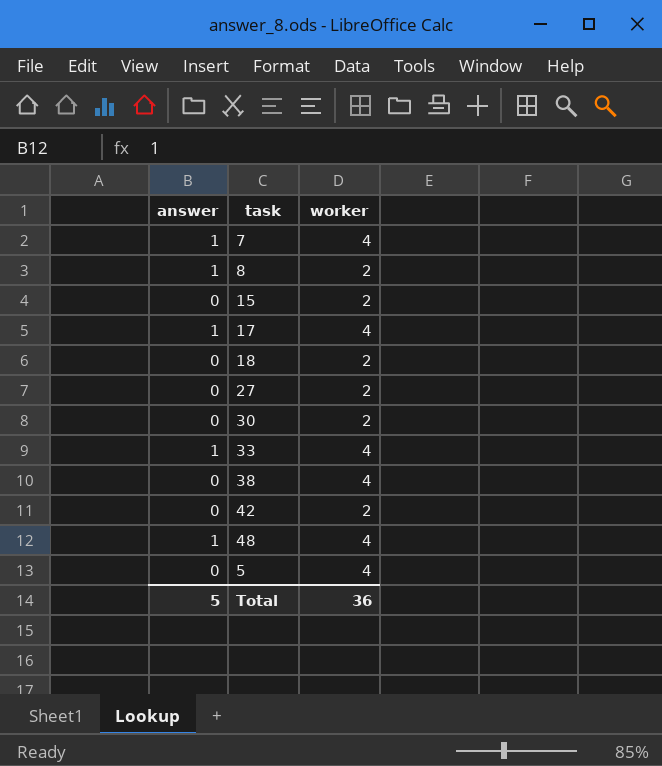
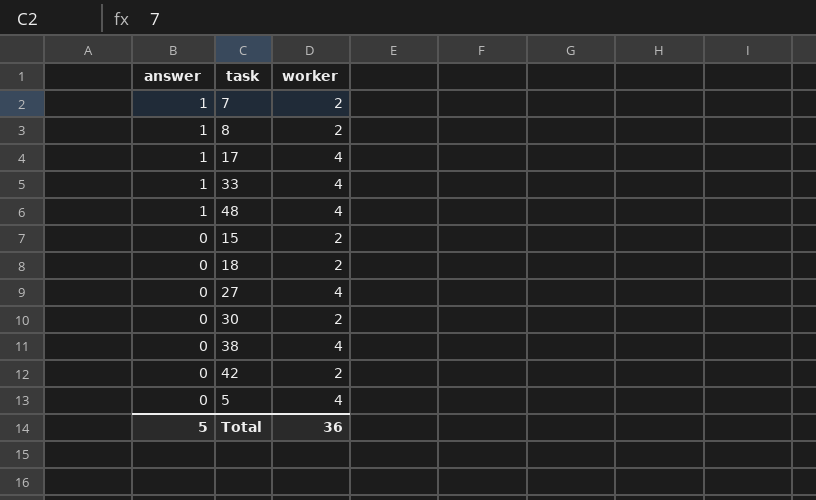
row order: none -> answer descending
7 | worker: 4 -> 2
27 | worker: 2 -> 4

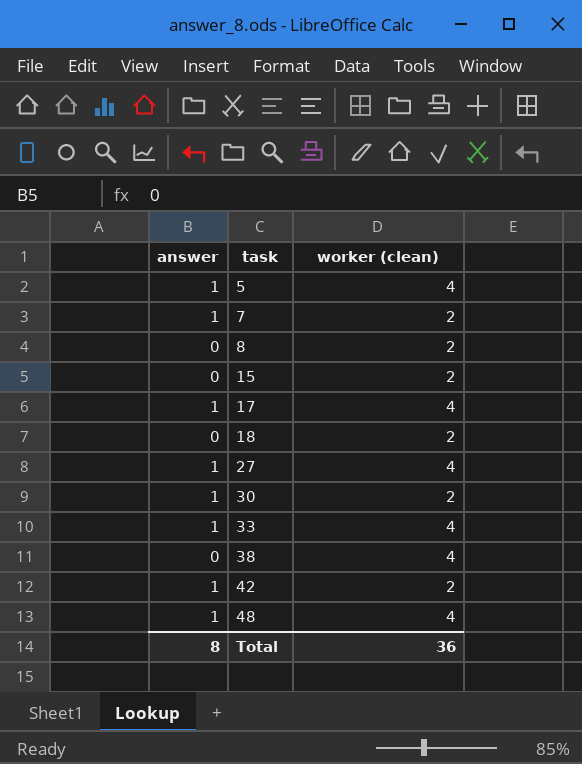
row order: answer descending -> task ascending
column name: worker -> worker (clean)
5 | answer: 0 -> 1
8 | answer: 1 -> 0
27 | answer: 0 -> 1
30 | answer: 0 -> 1
42 | answer: 0 -> 1
Total | answer: 5 -> 8

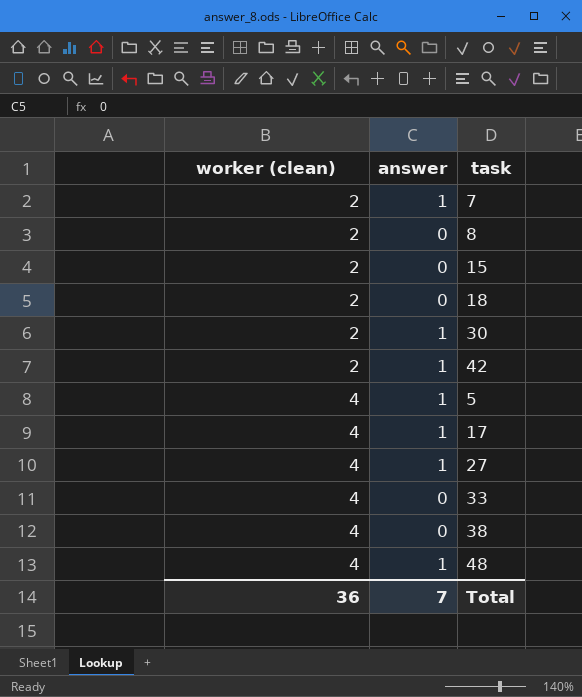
row order: task ascending -> worker (clean) ascending
column worker (clean) | position: 3 -> 1
33 | answer: 1 -> 0
Total | answer: 8 -> 7

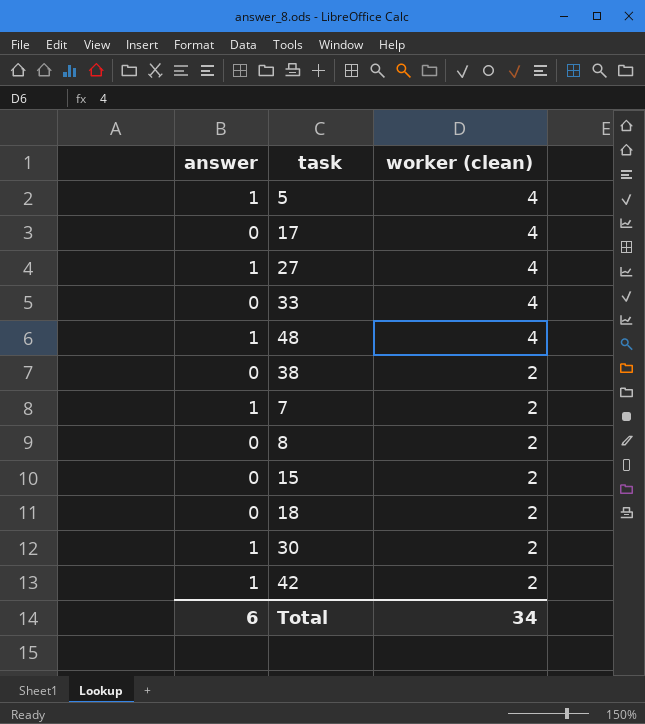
row order: worker (clean) ascending -> worker (clean) descending
column worker (clean) | position: 1 -> 3
17 | answer: 1 -> 0
38 | worker (clean): 4 -> 2
Total | answer: 7 -> 6
Total | worker (clean): 36 -> 34

